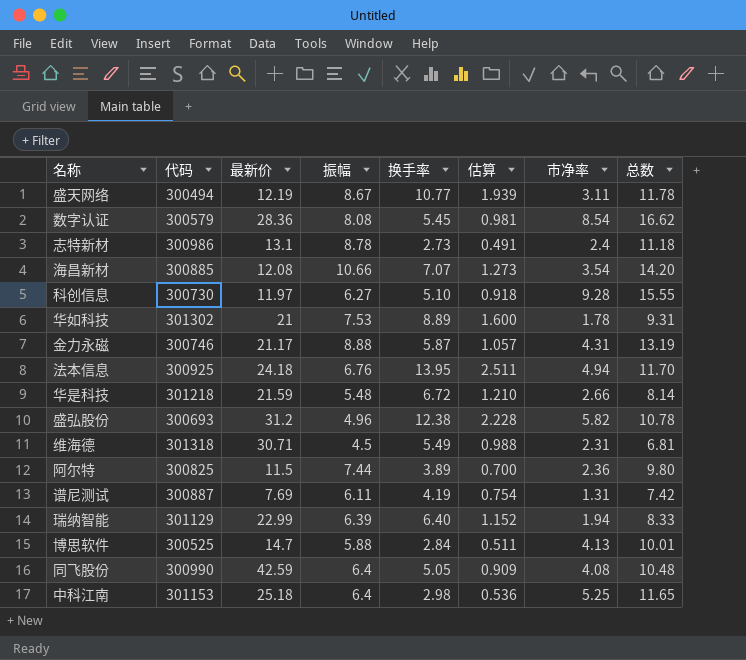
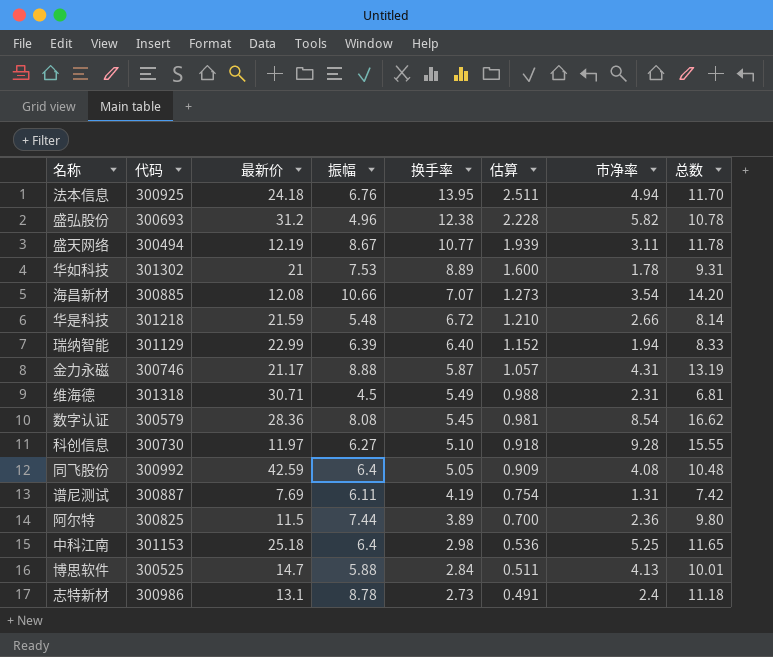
row order: none -> 换手率 descending
同飞股份 | 代码: 300990 -> 300992

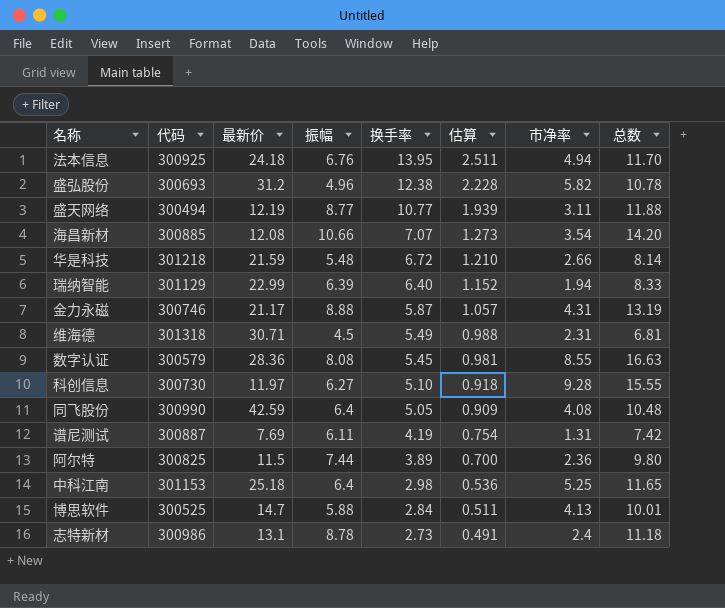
row 华如科技: 301302 | 21 | 7.53 | 8.89 | 1.600 | 1.78 | 9.31 -> none
盛天网络 | 振幅: 8.67 -> 8.77
盛天网络 | 总数: 11.78 -> 11.88
数字认证 | 市净率: 8.54 -> 8.55
数字认证 | 总数: 16.62 -> 16.63
同飞股份 | 代码: 300992 -> 300990

